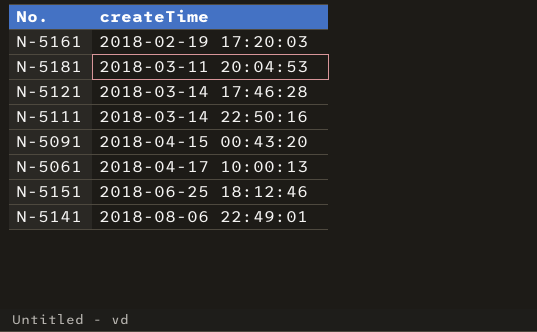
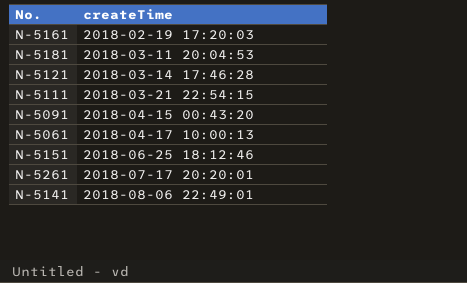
N-5111 | createTime: 2018-03-14 22:50:16 -> 2018-03-21 22:54:15
row N-5261: none -> 2018-07-17 20:20:01

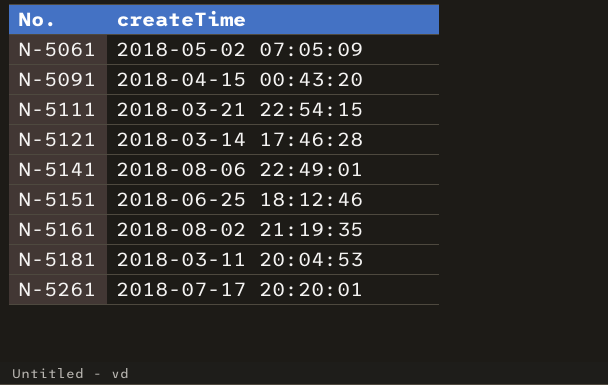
row order: createTime ascending -> No. ascending
N-5061 | createTime: 2018-04-17 10:00:13 -> 2018-05-02 07:05:09
N-5161 | createTime: 2018-02-19 17:20:03 -> 2018-08-02 21:19:35

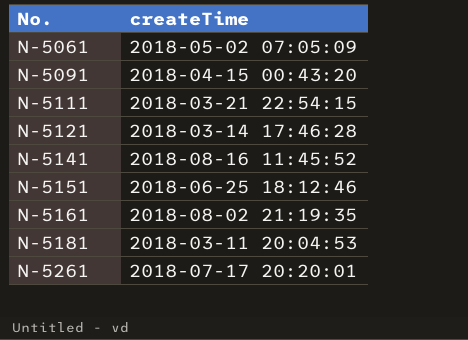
N-5141 | createTime: 2018-08-06 22:49:01 -> 2018-08-16 11:45:52

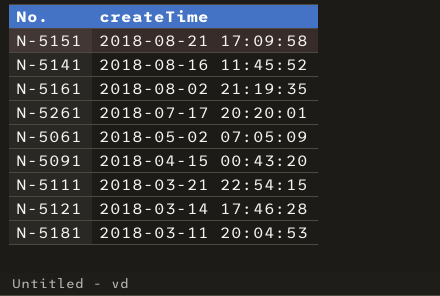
row order: No. ascending -> createTime descending
N-5151 | createTime: 2018-06-25 18:12:46 -> 2018-08-21 17:09:58

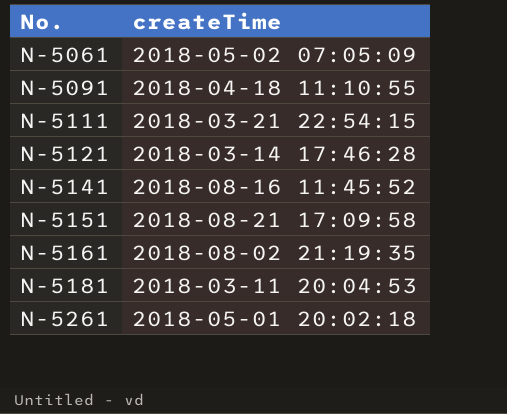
row order: createTime descending -> No. ascending
N-5091 | createTime: 2018-04-15 00:43:20 -> 2018-04-18 11:10:55
N-5261 | createTime: 2018-07-17 20:20:01 -> 2018-05-01 20:02:18

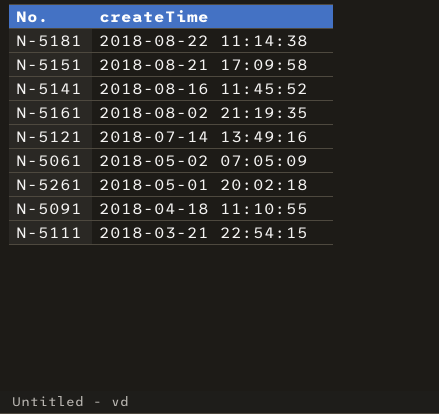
row order: No. ascending -> createTime descending
N-5181 | createTime: 2018-03-11 20:04:53 -> 2018-08-22 11:14:38
N-5121 | createTime: 2018-03-14 17:46:28 -> 2018-07-14 13:49:16

